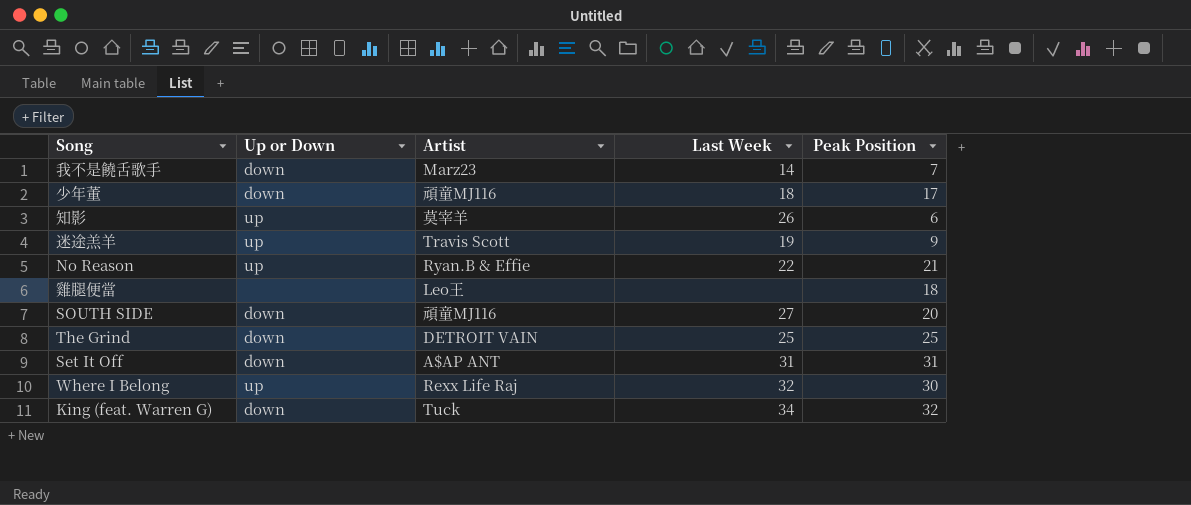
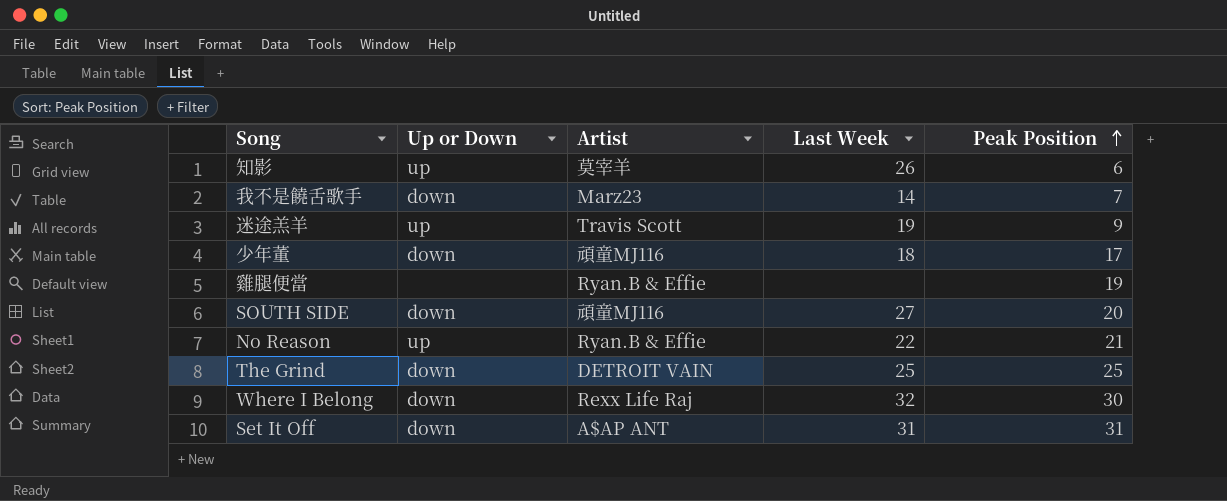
row order: none -> Peak Position ascending
row King (feat. Warren G): down | Tuck | 34 | 32 -> none
雞腿便當 | Artist: Leo王 -> Ryan.B & Effie
雞腿便當 | Peak Position: 18 -> 19
Where I Belong | Up or Down: up -> down

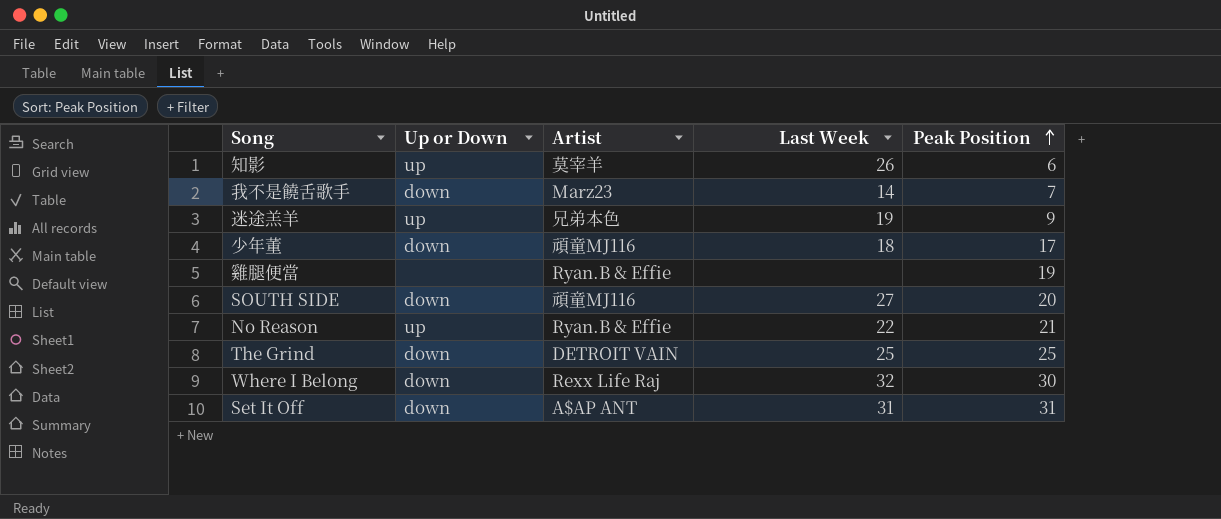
迷途羔羊 | Artist: Travis Scott -> 兄弟本色

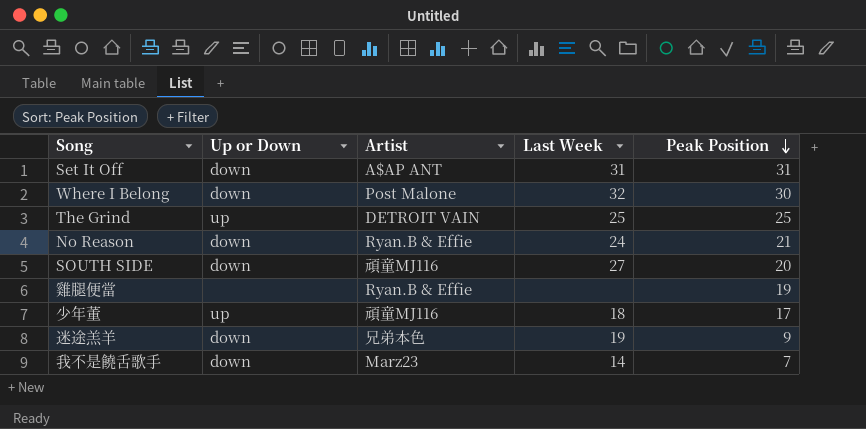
row order: Peak Position ascending -> Peak Position descending
row 知影: up | 莫宰羊 | 26 | 6 -> none
Where I Belong | Artist: Rexx Life Raj -> Post Malone
The Grind | Up or Down: down -> up
No Reason | Up or Down: up -> down
No Reason | Last Week: 22 -> 24
少年董 | Up or Down: down -> up
迷途羔羊 | Up or Down: up -> down

